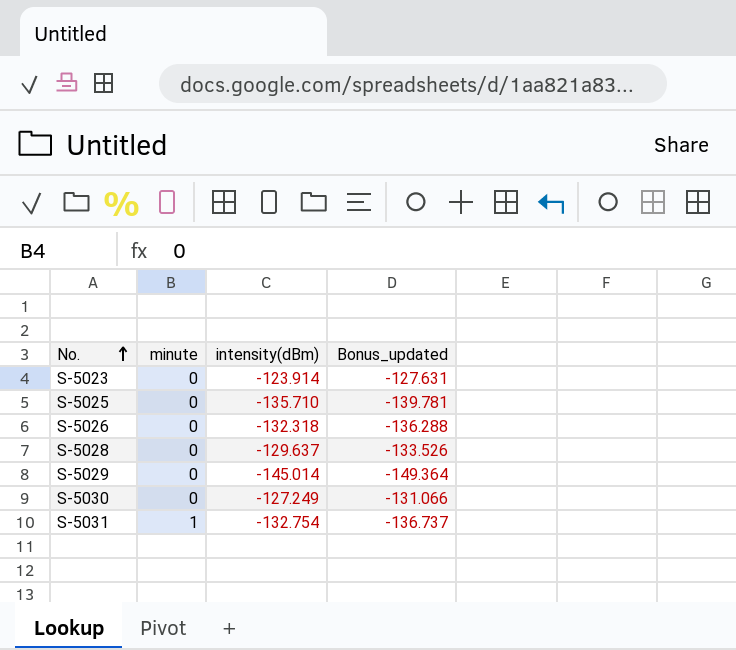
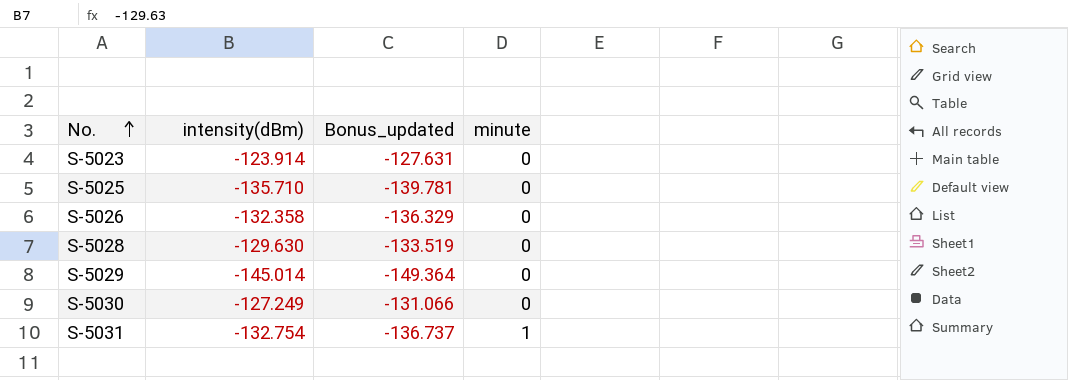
column minute | position: 2 -> 4
S-5026 | intensity(dBm): -132.318 -> -132.358
S-5026 | Bonus_updated: -136.288 -> -136.329
S-5028 | intensity(dBm): -129.637 -> -129.630
S-5028 | Bonus_updated: -133.526 -> -133.519

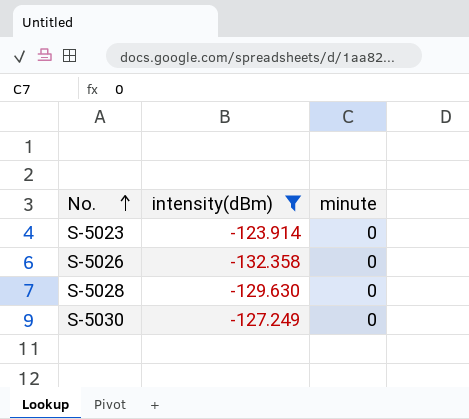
filter: none -> intensity(dBm) >= -132.358
column Bonus_updated | formula: [intensity(dBm)] * 1.03 -> none

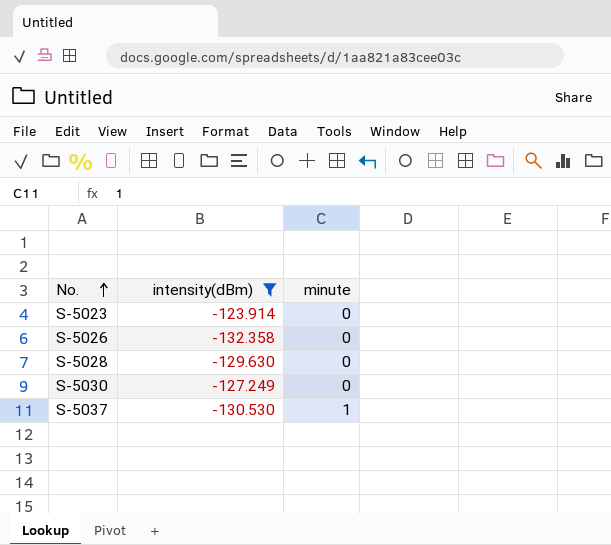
row S-5037: none -> -130.530 | 1

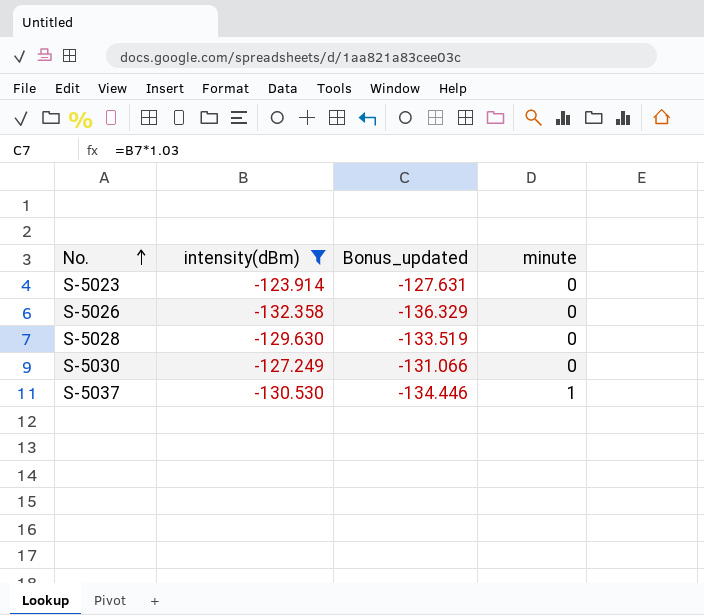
column Bonus_updated | formula: none -> [intensity(dBm)] * 1.03

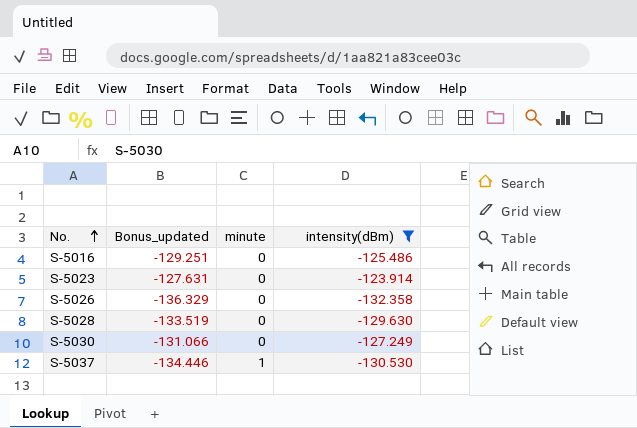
column intensity(dBm) | position: 2 -> 4
row S-5016: none -> -129.251 | 0 | -125.486

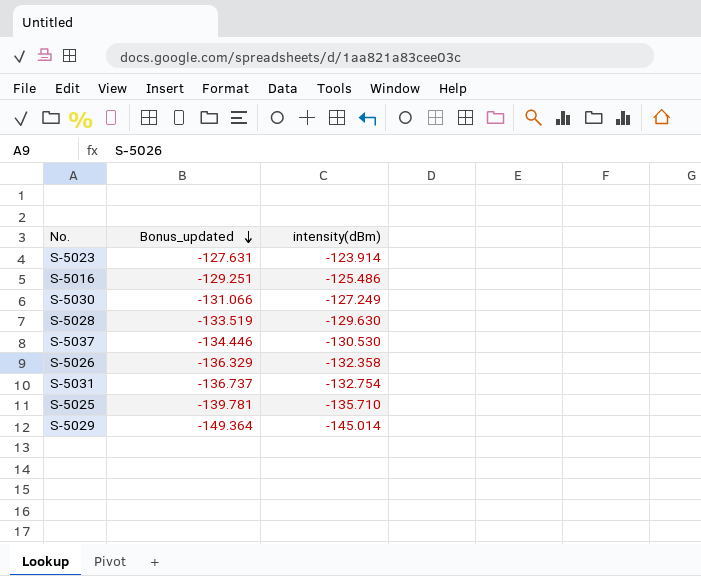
filter: intensity(dBm) >= -132.358 -> none
row order: No. ascending -> Bonus_updated descending
column minute | position: 3 -> none

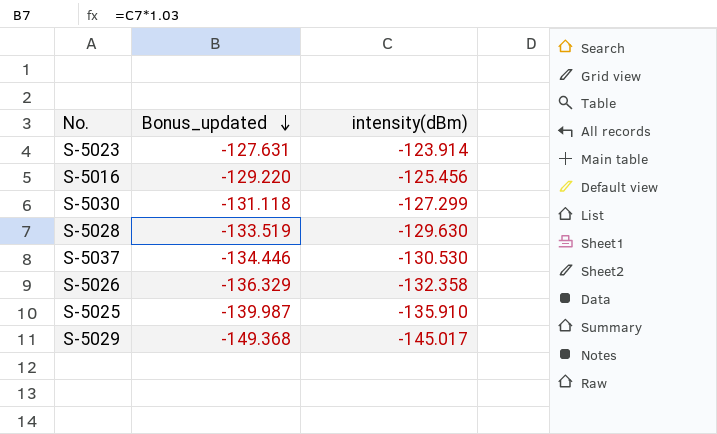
row S-5031: -136.737 | -132.754 -> none
S-5016 | Bonus_updated: -129.251 -> -129.220
S-5016 | intensity(dBm): -125.486 -> -125.456
S-5030 | Bonus_updated: -131.066 -> -131.118
S-5030 | intensity(dBm): -127.249 -> -127.299
S-5025 | Bonus_updated: -139.781 -> -139.987
S-5025 | intensity(dBm): -135.710 -> -135.910
S-5029 | Bonus_updated: -149.364 -> -149.368
S-5029 | intensity(dBm): -145.014 -> -145.017

